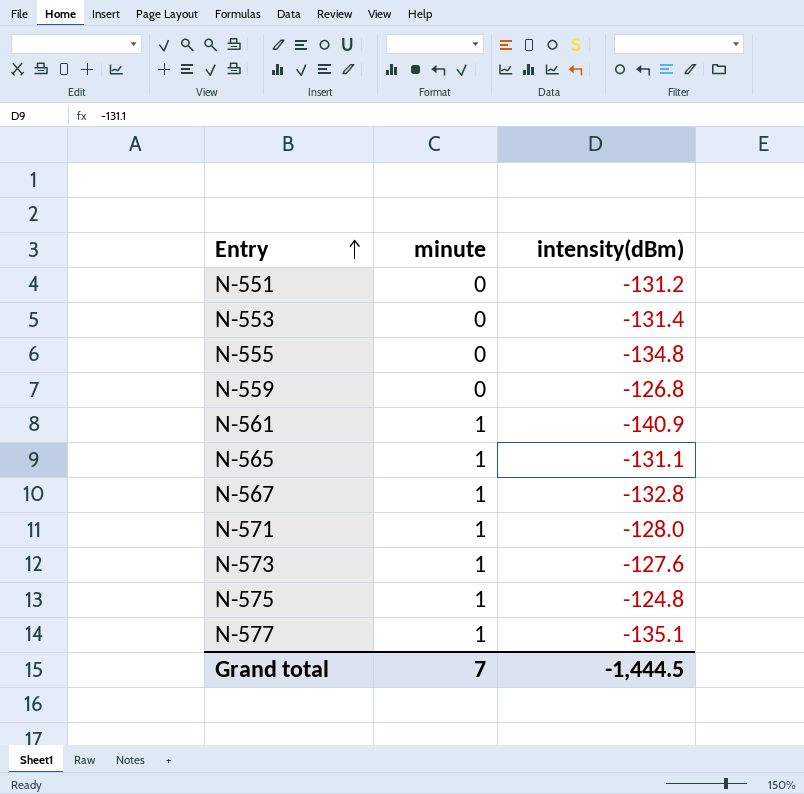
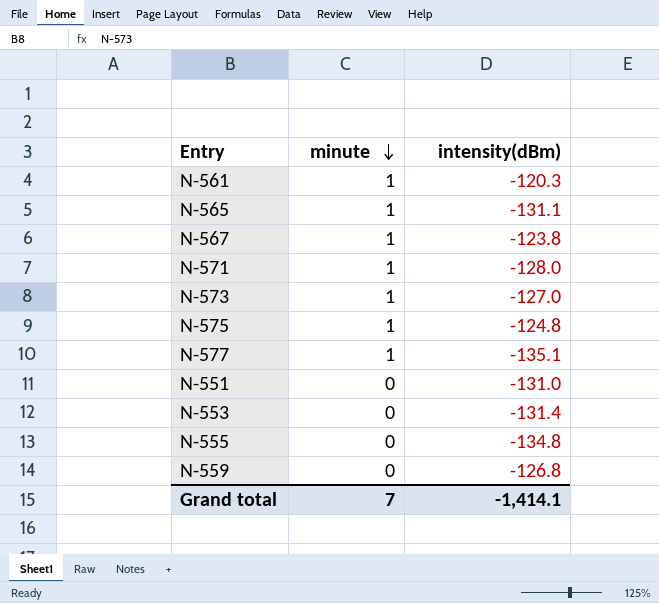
row order: Entry ascending -> minute descending
N-561 | intensity(dBm): -140.9 -> -120.3
N-567 | intensity(dBm): -132.8 -> -123.8
N-573 | intensity(dBm): -127.6 -> -127.0
N-551 | intensity(dBm): -131.2 -> -131.0
Grand total | intensity(dBm): -1,444.5 -> -1,414.1

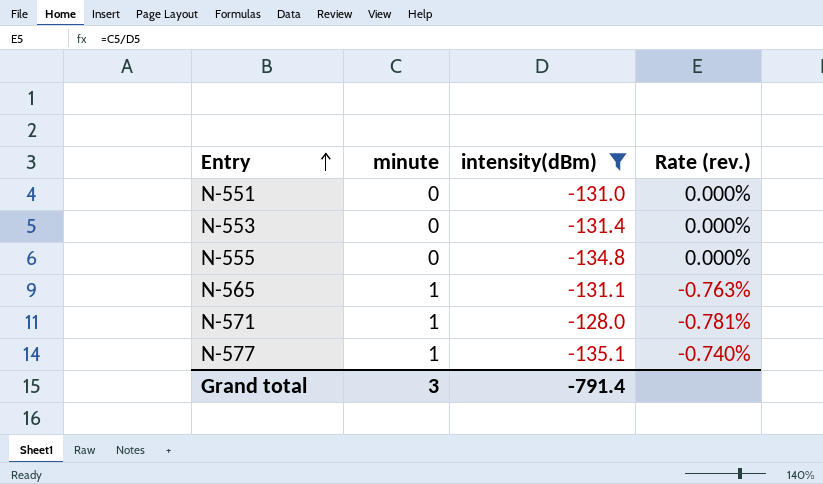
filter: none -> intensity(dBm) <= -128.0
row order: minute descending -> Entry ascending
column Rate (rev.) | formula: none -> [minute] / [intensity(dBm)]
Grand total | minute: 7 -> 3
Grand total | intensity(dBm): -1,414.1 -> -791.4

